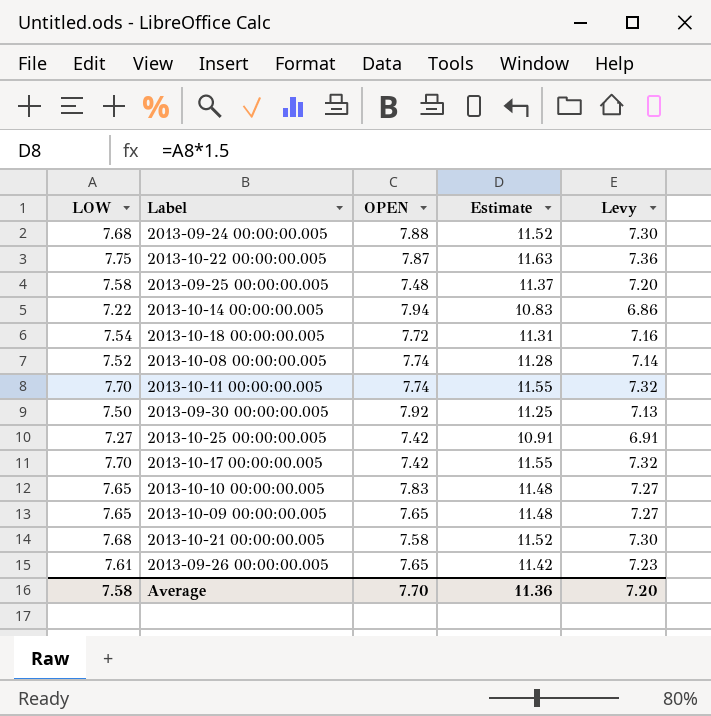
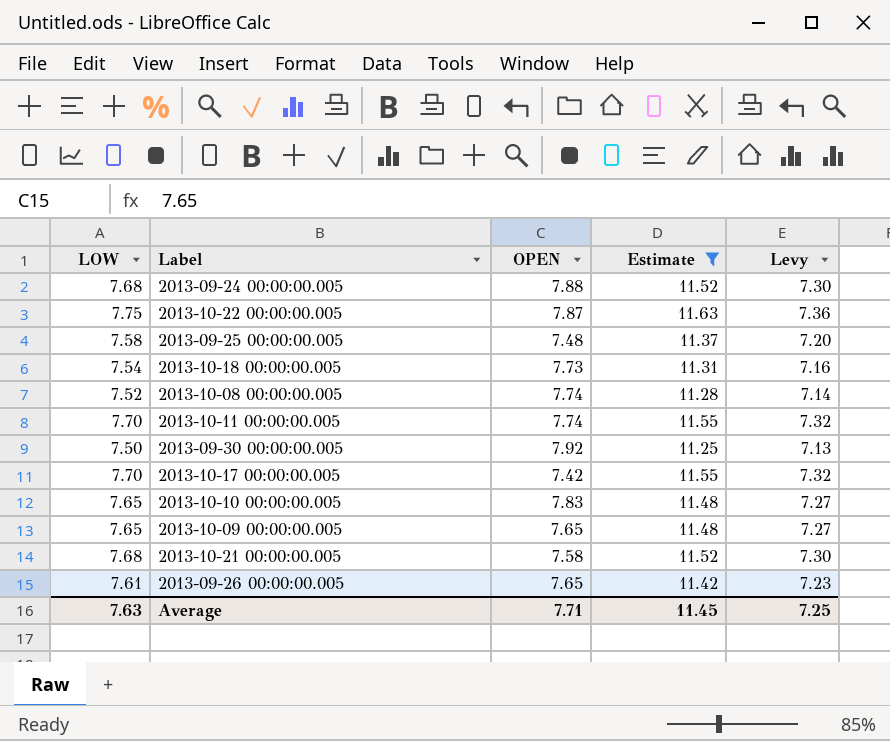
filter: none -> Estimate >= 11.25
2013-10-18 00:00:00.005 | OPEN: 7.72 -> 7.73
Average | LOW: 7.58 -> 7.63
Average | OPEN: 7.70 -> 7.71
Average | Estimate: 11.36 -> 11.45
Average | Levy: 7.20 -> 7.25

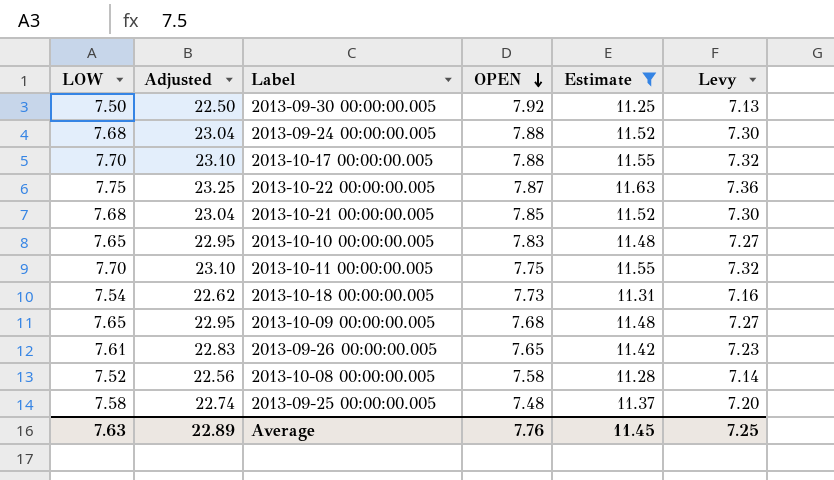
row order: none -> OPEN descending
column Adjusted | formula: none -> [LOW] * 3
2013-10-17 00:00:00.005 | OPEN: 7.42 -> 7.88
2013-10-21 00:00:00.005 | OPEN: 7.58 -> 7.85
2013-10-11 00:00:00.005 | OPEN: 7.74 -> 7.75
2013-10-09 00:00:00.005 | OPEN: 7.65 -> 7.68
2013-10-08 00:00:00.005 | OPEN: 7.74 -> 7.58
Average | OPEN: 7.71 -> 7.76

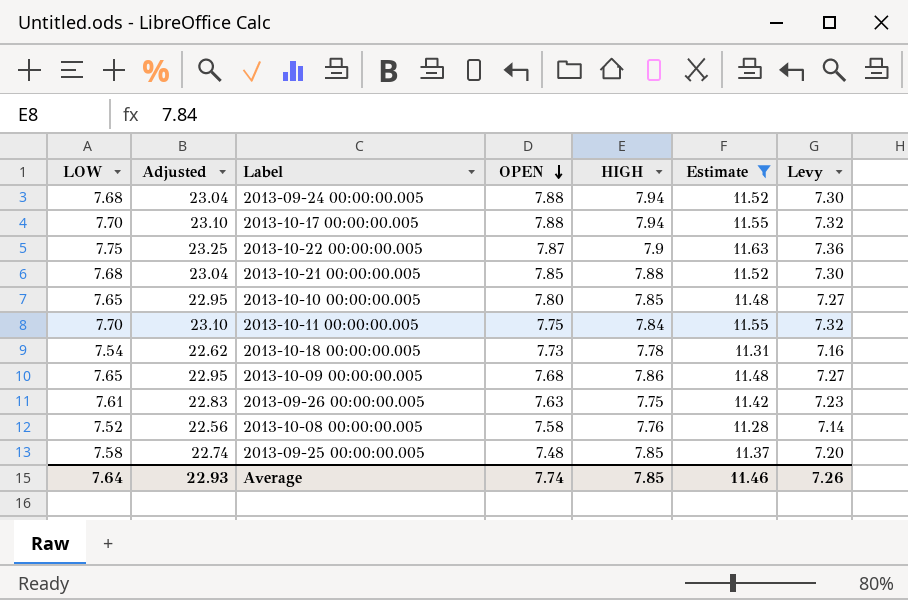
column HIGH | position: none -> 5
row 2013-09-30 00:00:00.005: 7.50 | 22.50 | 7.92 | 11.25 | 7.13 -> none
2013-10-10 00:00:00.005 | OPEN: 7.83 -> 7.80
2013-09-26 00:00:00.005 | OPEN: 7.65 -> 7.63
Average | LOW: 7.63 -> 7.64
Average | Adjusted: 22.89 -> 22.93
Average | OPEN: 7.76 -> 7.74
Average | Estimate: 11.45 -> 11.46
Average | Levy: 7.25 -> 7.26

